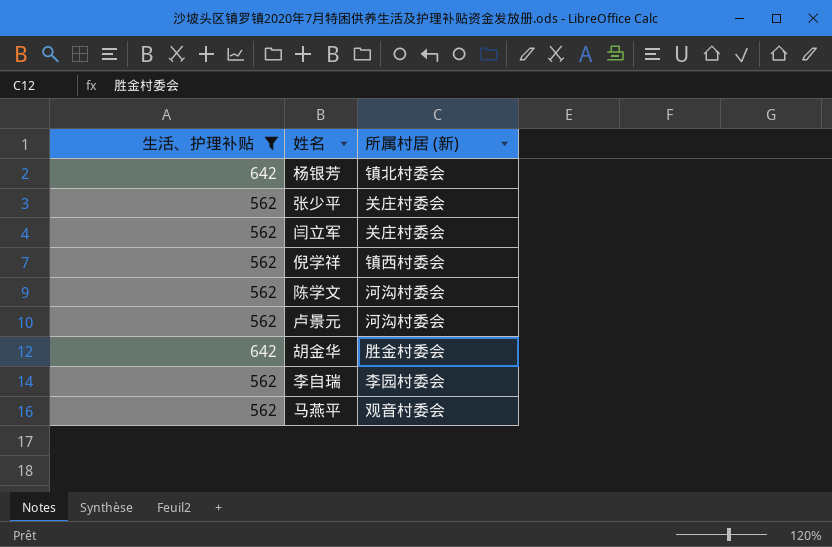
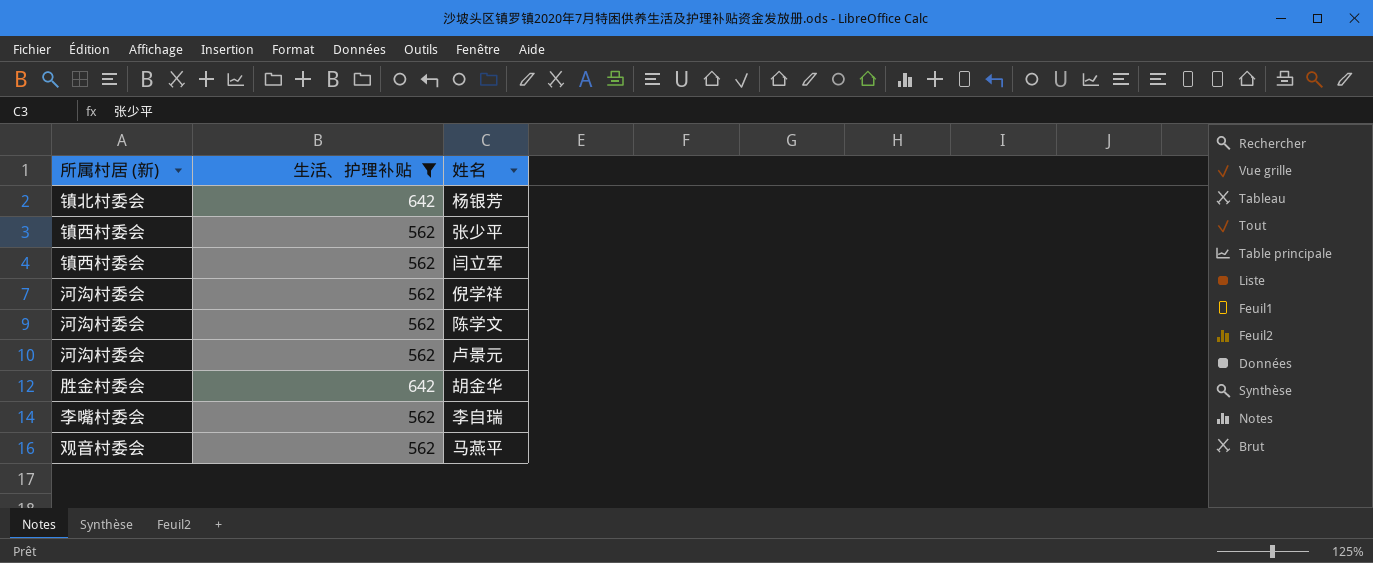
column 所属村居 (新) | position: 3 -> 1
张少平 | 所属村居 (新): 关庄村委会 -> 镇西村委会
闫立军 | 所属村居 (新): 关庄村委会 -> 镇西村委会
倪学祥 | 所属村居 (新): 镇西村委会 -> 河沟村委会
李自瑞 | 所属村居 (新): 李园村委会 -> 李嘴村委会

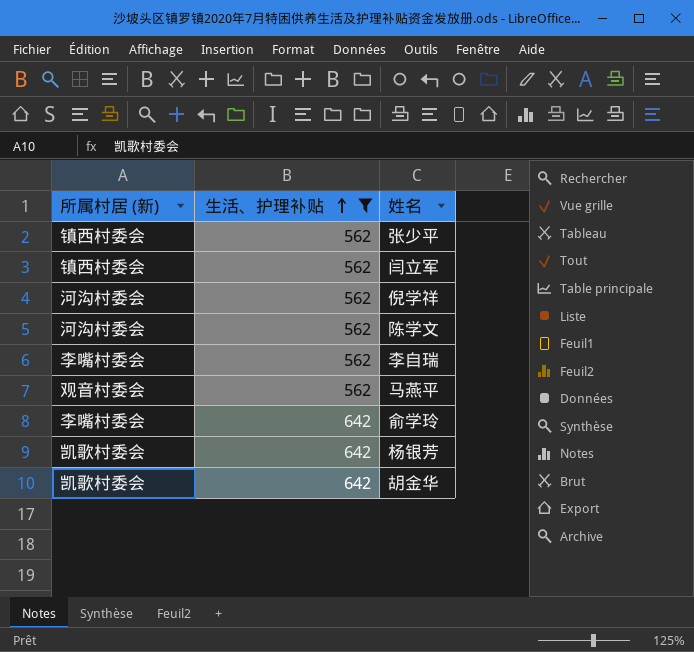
row order: none -> 生活、护理补贴 ascending
row 卢景元: 河沟村委会 | 562 -> none
row 俞学玲: none -> 李嘴村委会 | 642
杨银芳 | 所属村居 (新): 镇北村委会 -> 凯歌村委会
胡金华 | 所属村居 (新): 胜金村委会 -> 凯歌村委会

